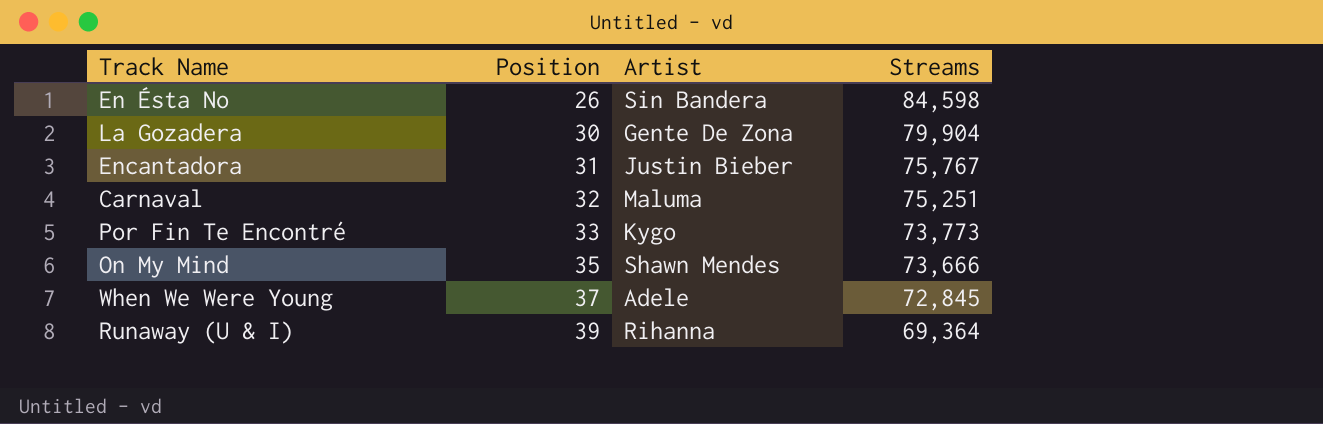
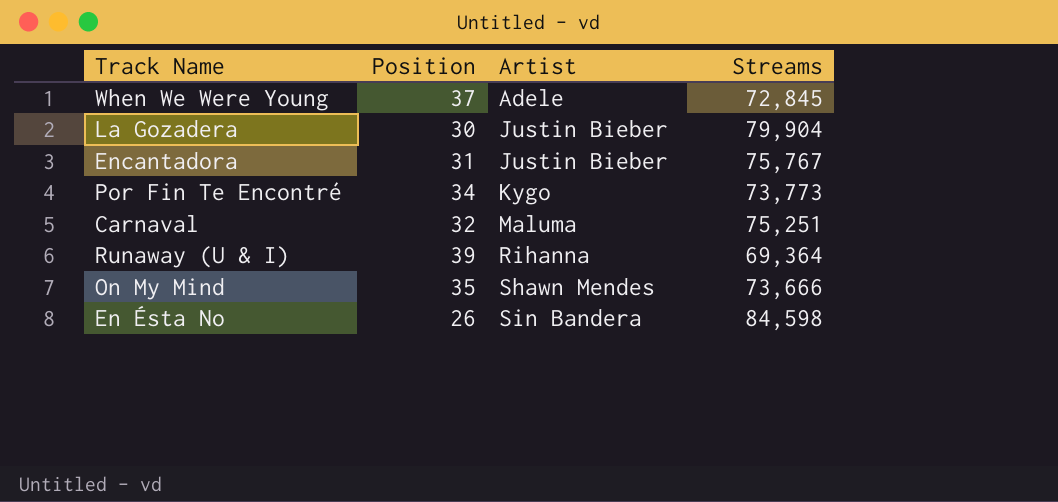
row order: Position ascending -> Artist ascending
La Gozadera | Artist: Gente De Zona -> Justin Bieber
Por Fin Te Encontré | Position: 33 -> 34

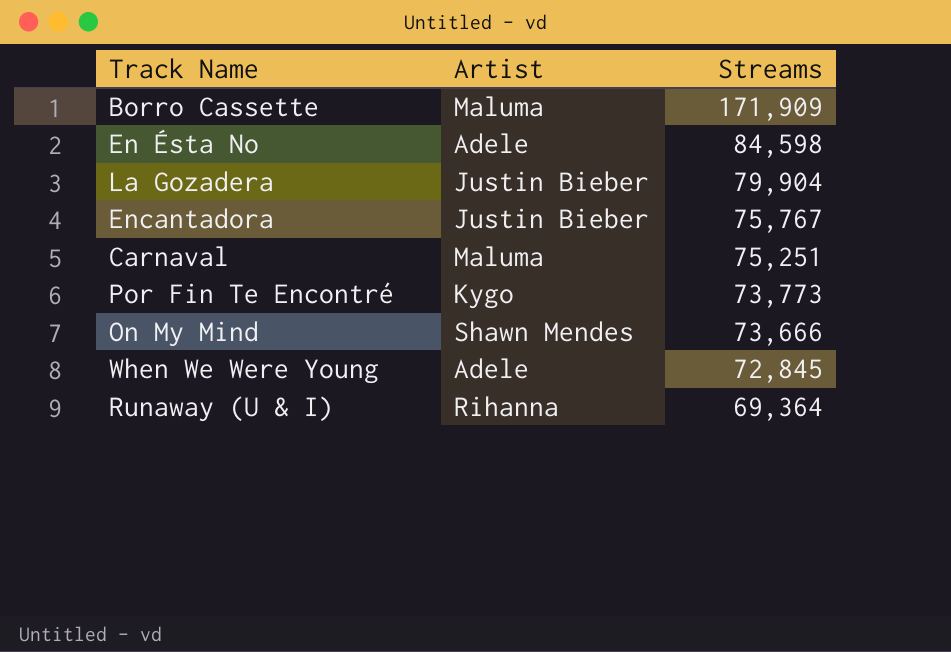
row order: Artist ascending -> Streams descending
column Position | position: 2 -> none
row Borro Cassette: none -> Maluma | 171,909
En Ésta No | Artist: Sin Bandera -> Adele

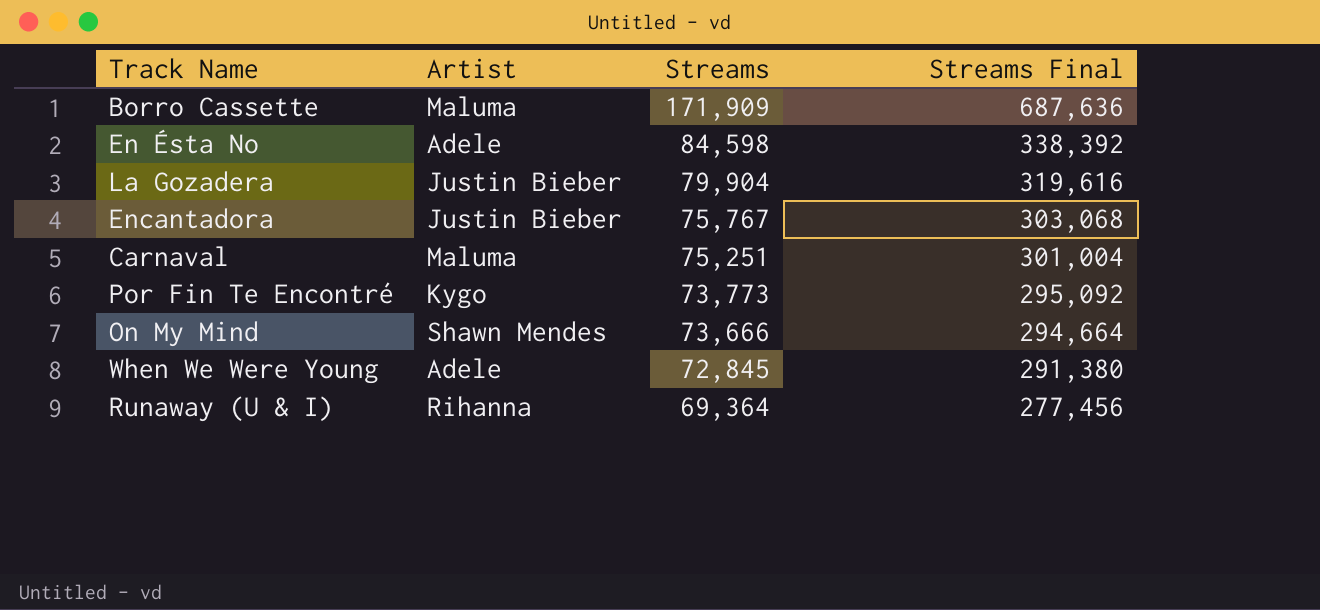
column Streams Final | formula: none -> [Streams] * 4

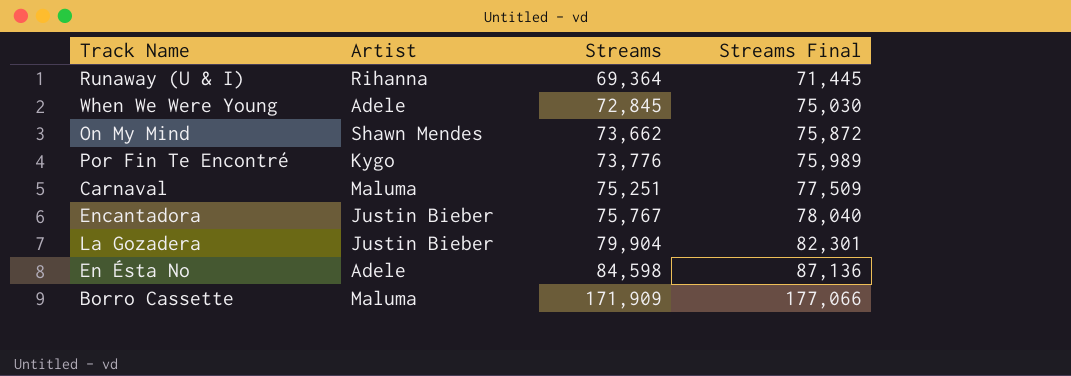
row order: Streams descending -> Streams ascending
column Streams Final | formula: [Streams] * 4 -> [Streams] * 1.03
On My Mind | Streams: 73,666 -> 73,662
Por Fin Te Encontré | Streams: 73,773 -> 73,776

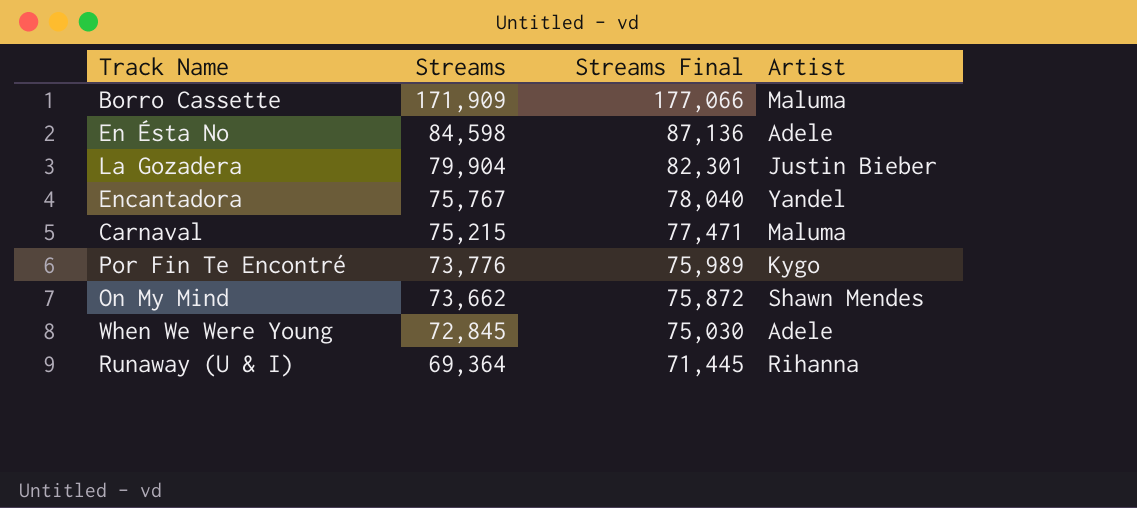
row order: Streams ascending -> Streams descending
column Artist | position: 2 -> 4
Encantadora | Artist: Justin Bieber -> Yandel
Carnaval | Streams: 75,251 -> 75,215
Carnaval | Streams Final: 77,509 -> 77,471

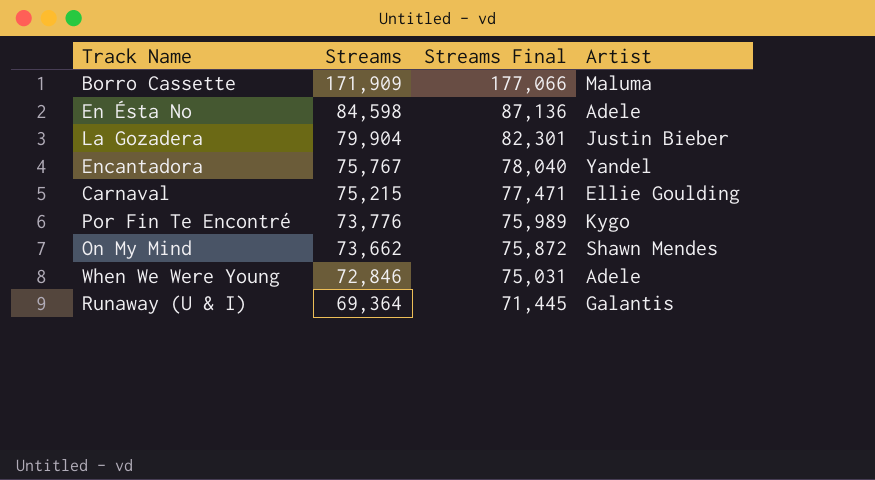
Carnaval | Artist: Maluma -> Ellie Goulding
When We Were Young | Streams: 72,845 -> 72,846
When We Were Young | Streams Final: 75,030 -> 75,031
Runaway (U & I) | Artist: Rihanna -> Galantis

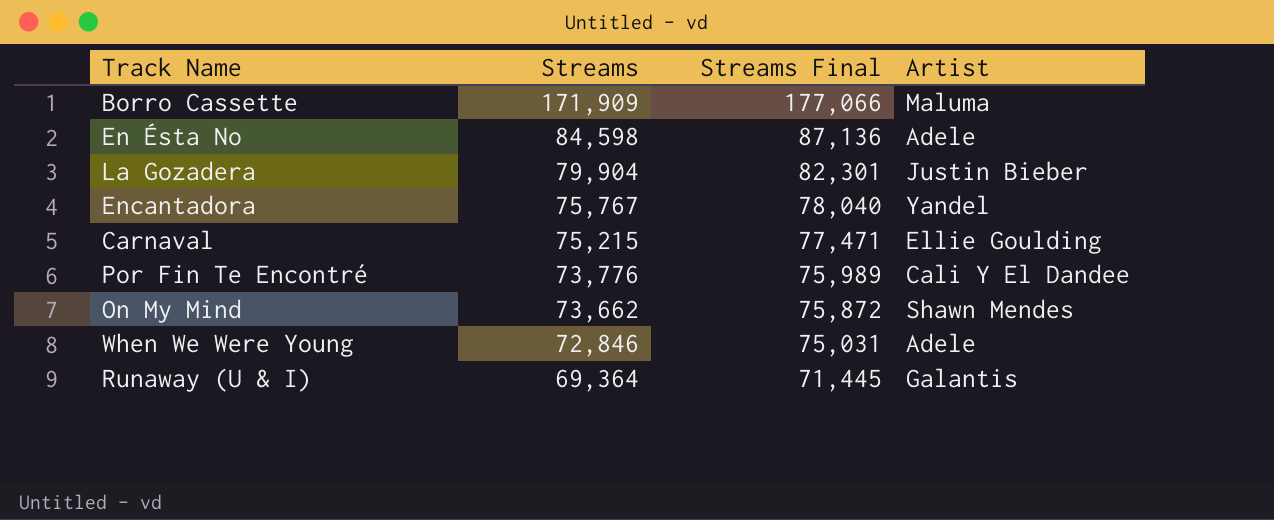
Por Fin Te Encontré | Artist: Kygo -> Cali Y El Dandee

